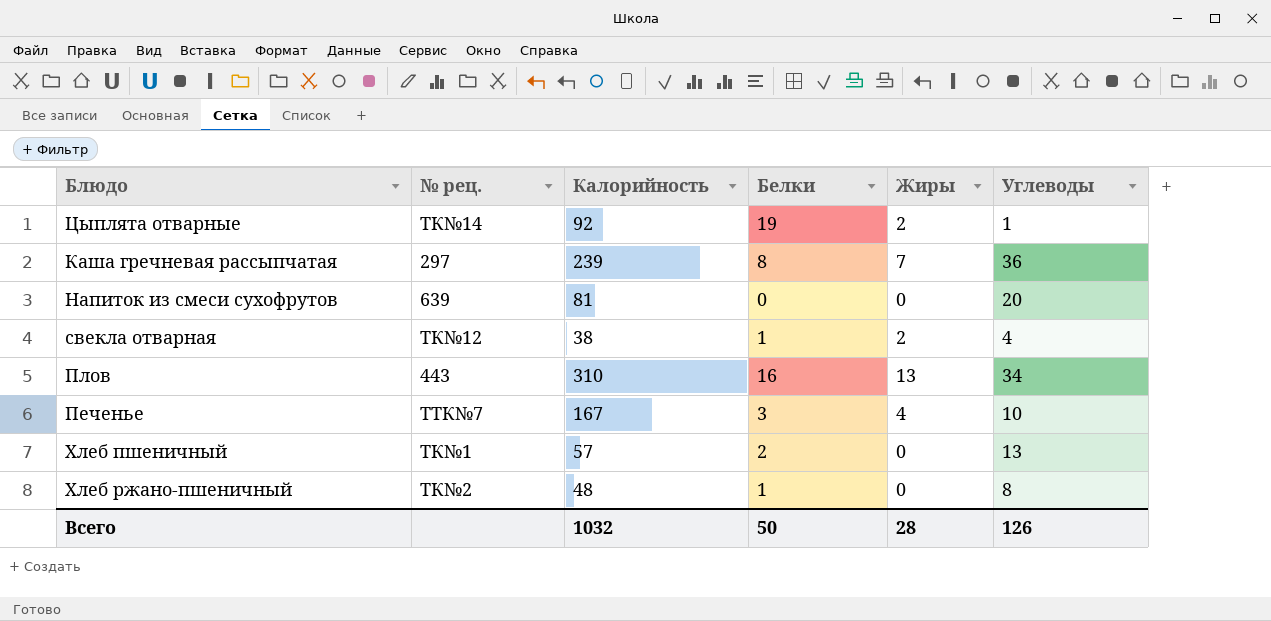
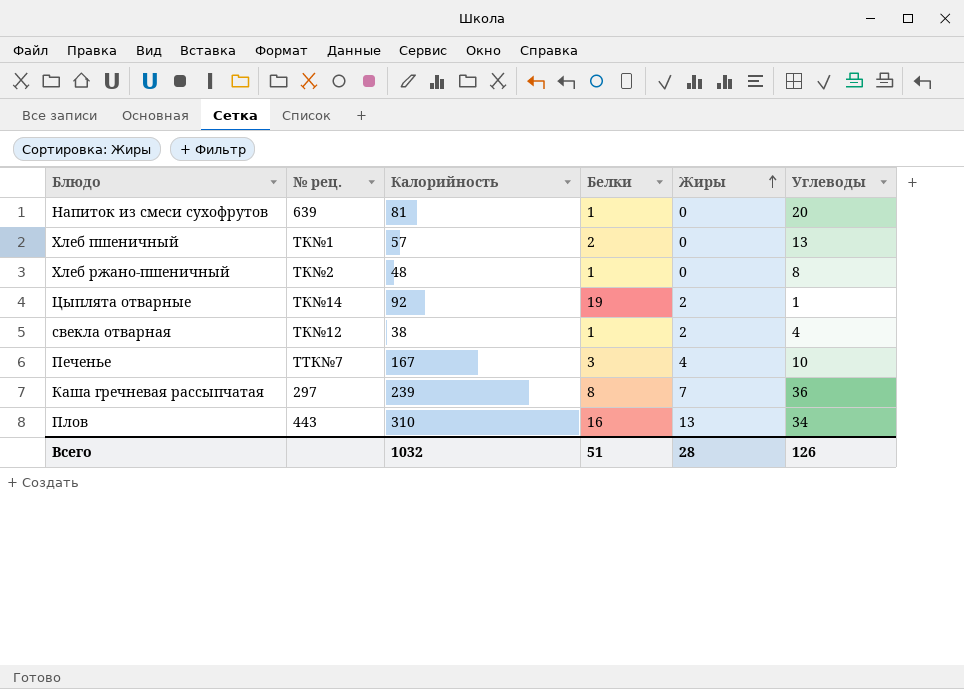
row order: none -> Жиры ascending
Напиток из смеси сухофрутов | Белки: 0 -> 1
Всего | Белки: 50 -> 51

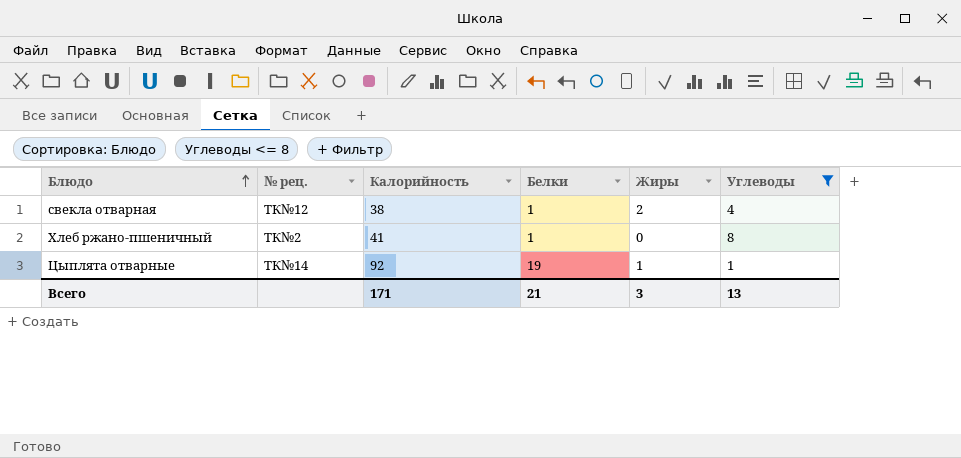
filter: none -> Углеводы <= 8
row order: Жиры ascending -> Блюдо ascending
Хлеб ржано-пшеничный | Калорийность: 48 -> 41
Цыплята отварные | Жиры: 2 -> 1
Всего | Калорийность: 1032 -> 171
Всего | Белки: 51 -> 21
Всего | Жиры: 28 -> 3
Всего | Углеводы: 126 -> 13

